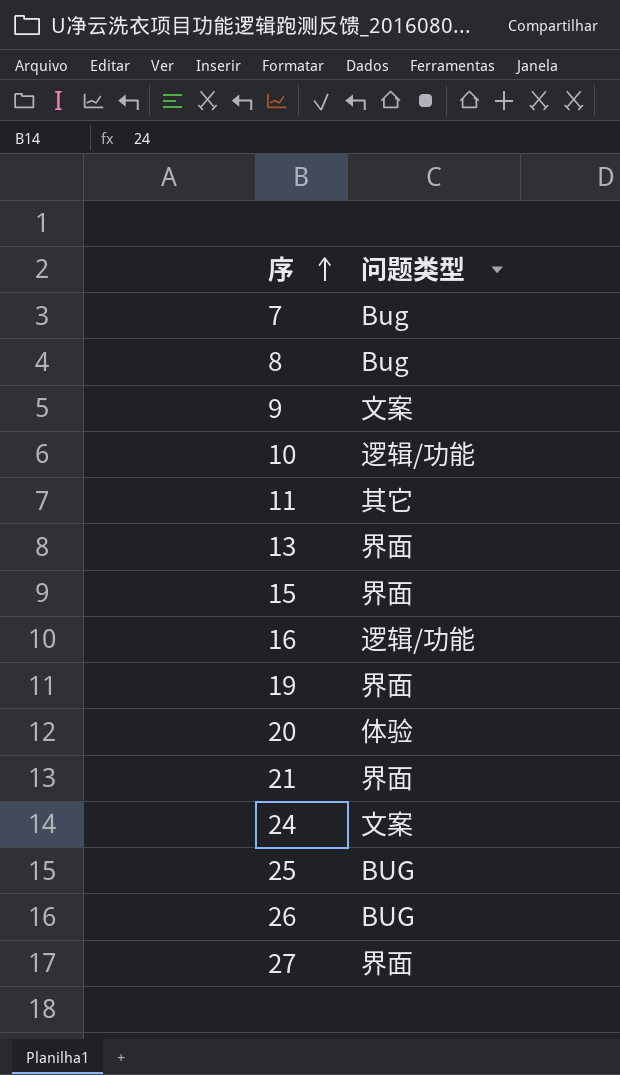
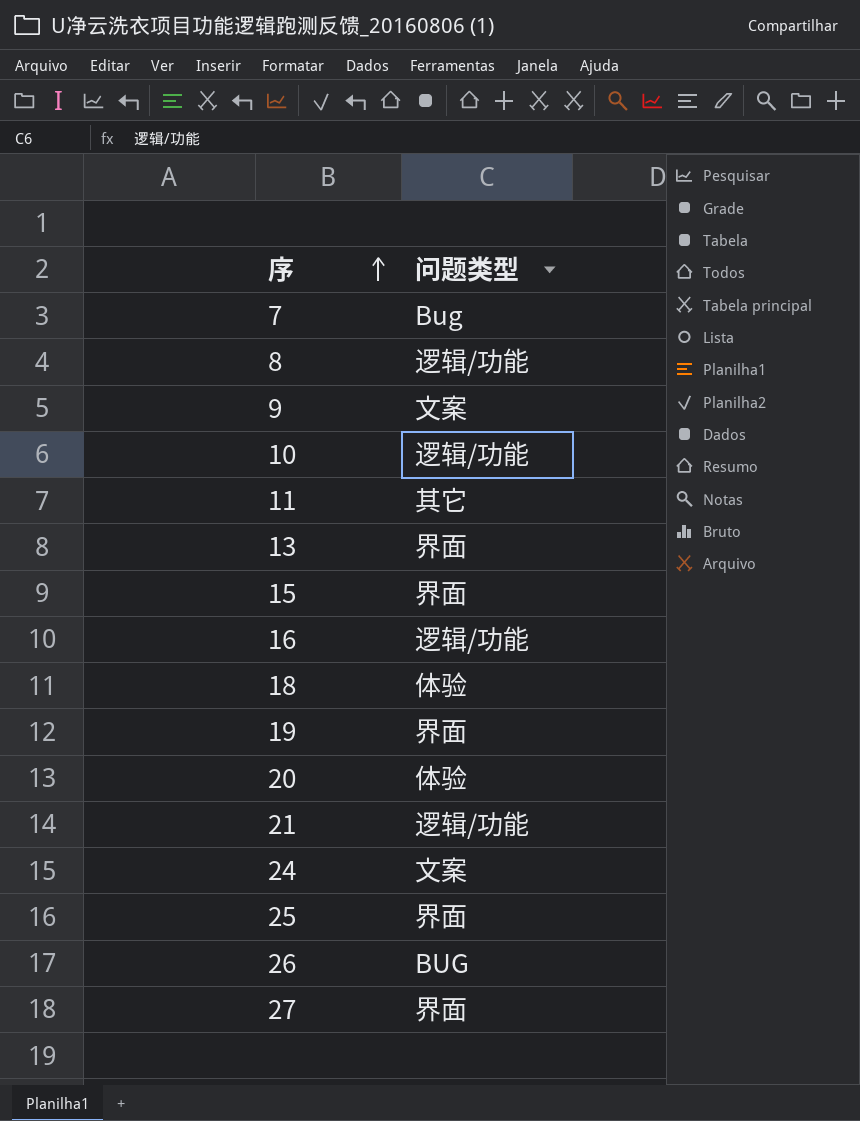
8 | 问题类型: Bug -> 逻辑/功能
row 18: none -> 体验
21 | 问题类型: 界面 -> 逻辑/功能
25 | 问题类型: BUG -> 界面

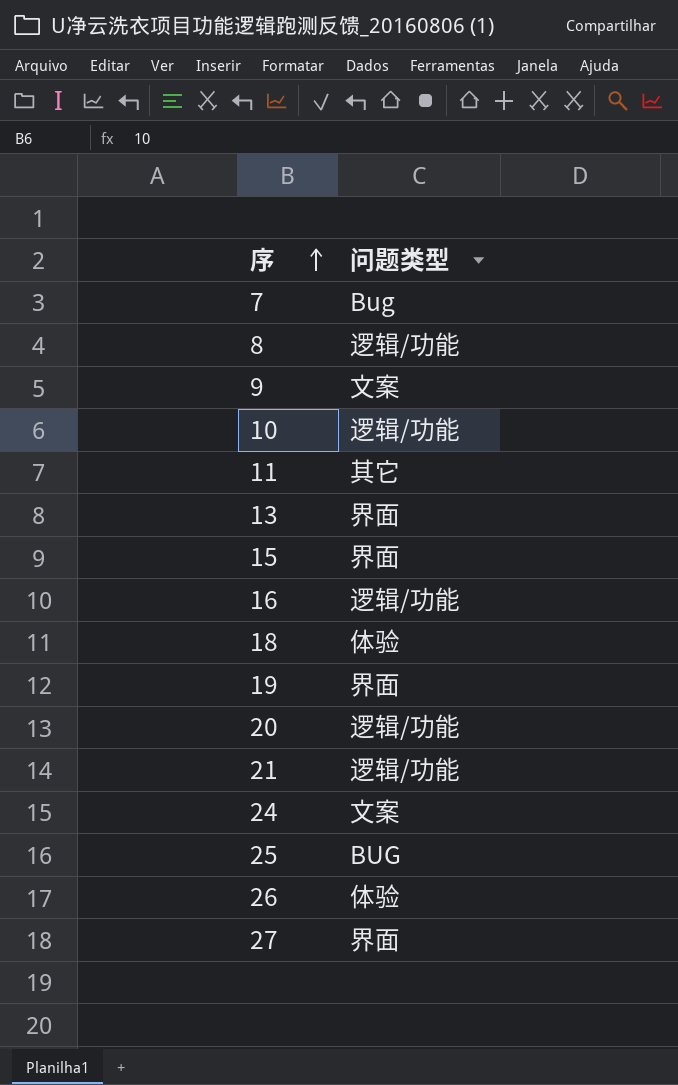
20 | 问题类型: 体验 -> 逻辑/功能
25 | 问题类型: 界面 -> BUG
26 | 问题类型: BUG -> 体验

